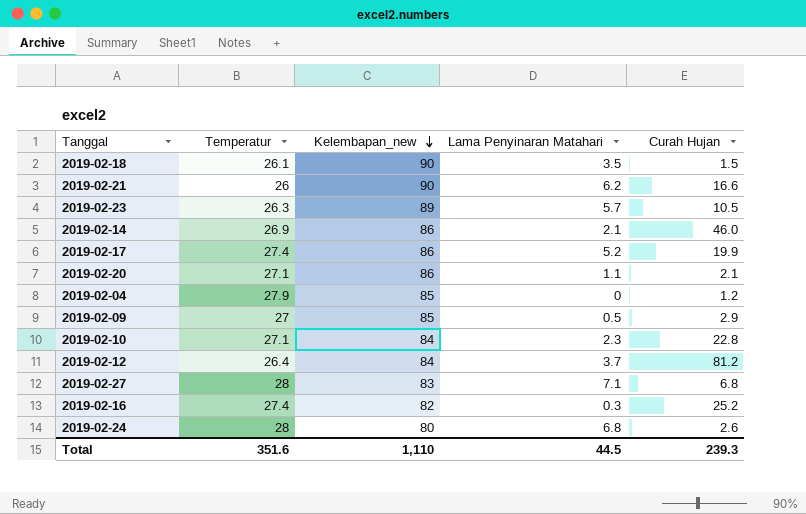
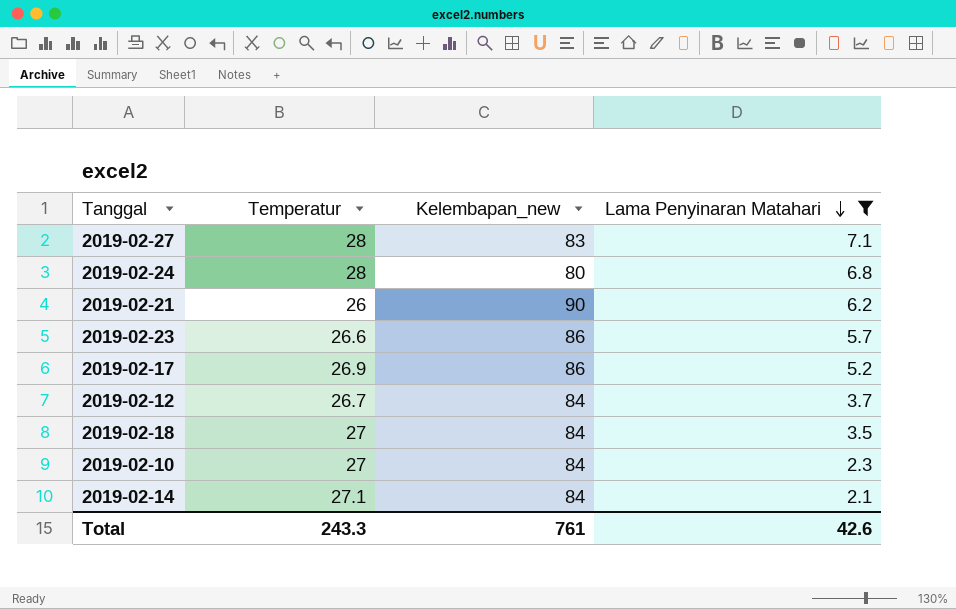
filter: none -> Lama Penyinaran Matahari >= 2.1
row order: Kelembapan_new descending -> Lama Penyinaran Matahari descending
column Curah Hujan | position: 5 -> none
2019-02-23 | Temperatur: 26.3 -> 26.6
2019-02-23 | Kelembapan_new: 89 -> 86
2019-02-17 | Temperatur: 27.4 -> 26.9
2019-02-12 | Temperatur: 26.4 -> 26.7
2019-02-18 | Temperatur: 26.1 -> 27
2019-02-18 | Kelembapan_new: 90 -> 84
2019-02-10 | Temperatur: 27.1 -> 27
2019-02-14 | Temperatur: 26.9 -> 27.1
2019-02-14 | Kelembapan_new: 86 -> 84
Total | Temperatur: 351.6 -> 243.3
Total | Kelembapan_new: 1,110 -> 761
Total | Lama Penyinaran Matahari: 44.5 -> 42.6

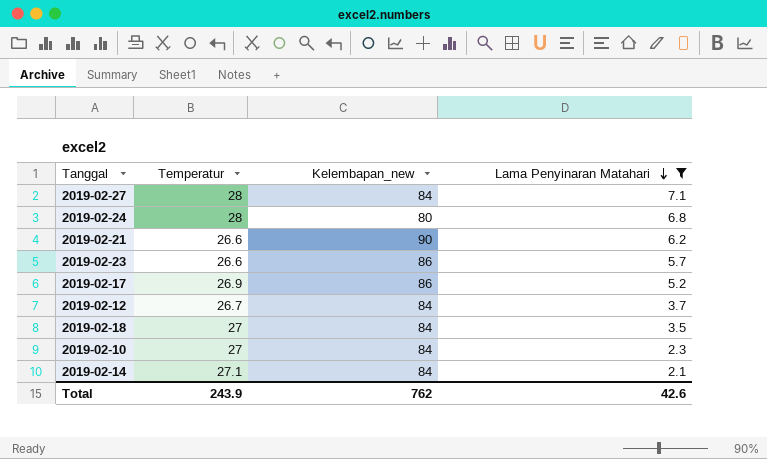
2019-02-27 | Kelembapan_new: 83 -> 84
2019-02-21 | Temperatur: 26 -> 26.6
Total | Temperatur: 243.3 -> 243.9
Total | Kelembapan_new: 761 -> 762

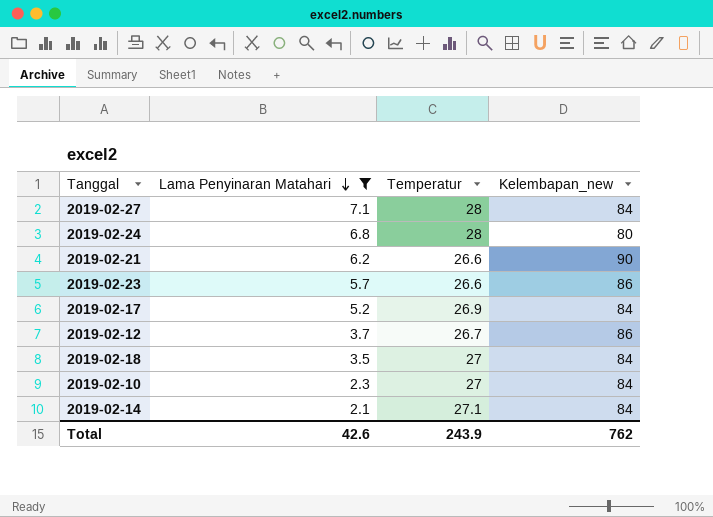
column Lama Penyinaran Matahari | position: 4 -> 2
2019-02-17 | Kelembapan_new: 86 -> 84
2019-02-12 | Kelembapan_new: 84 -> 86

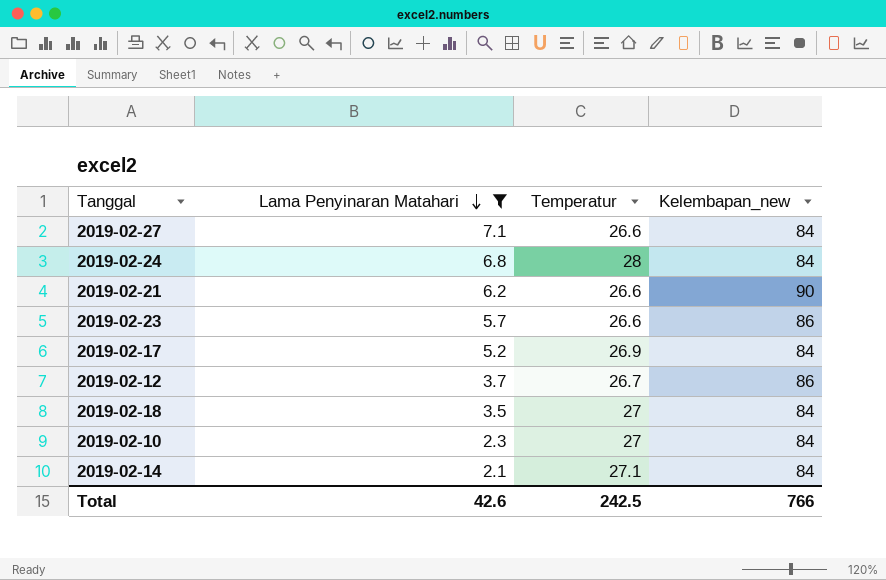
2019-02-27 | Temperatur: 28 -> 26.6
2019-02-24 | Kelembapan_new: 80 -> 84
Total | Temperatur: 243.9 -> 242.5
Total | Kelembapan_new: 762 -> 766

